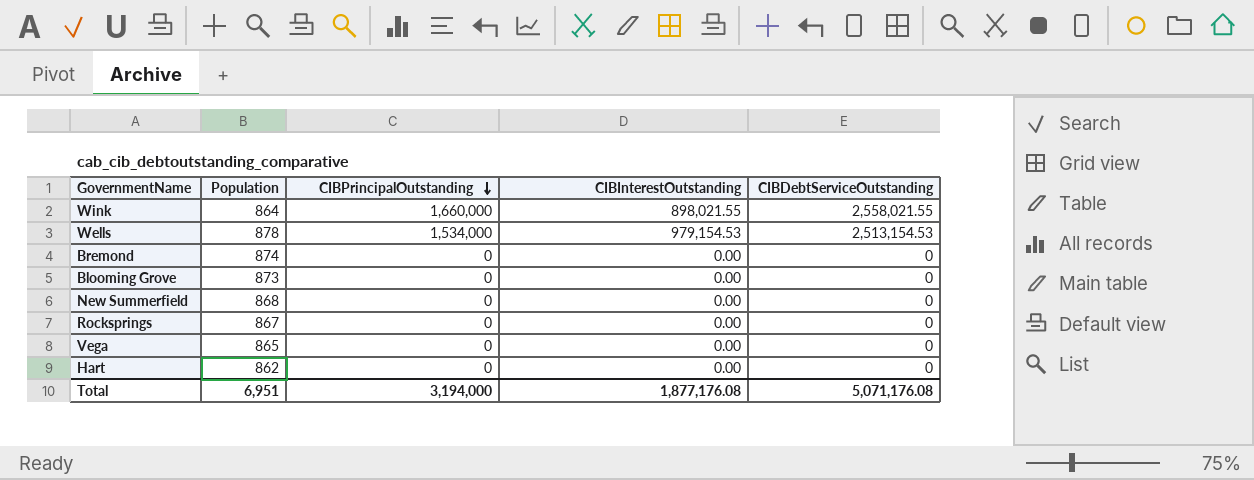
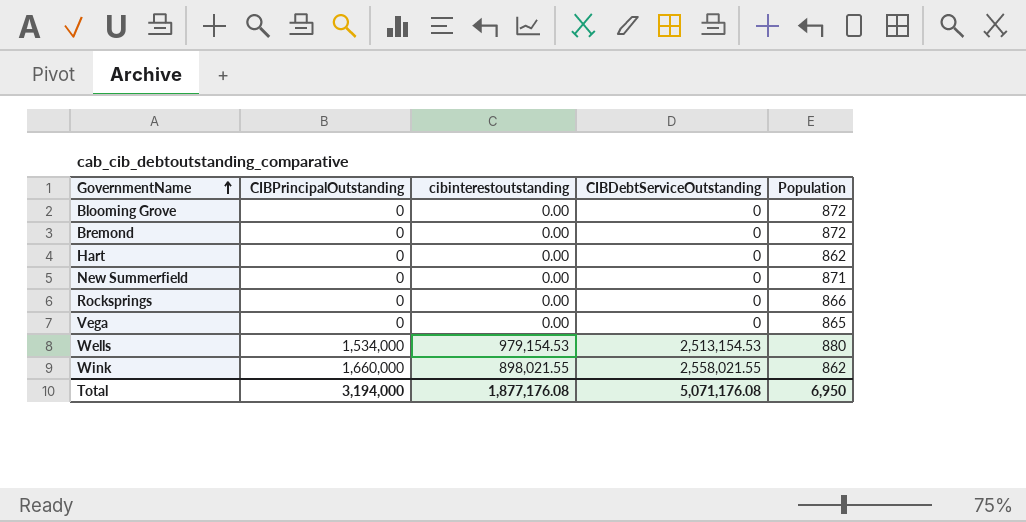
row order: CIBPrincipalOutstanding descending -> GovernmentName ascending
column name: CIBInterestOutstanding -> cibinterestoutstanding
column Population | position: 2 -> 5
Blooming Grove | Population: 873 -> 872
Bremond | Population: 874 -> 872
New Summerfield | Population: 868 -> 871
Rocksprings | Population: 867 -> 866
Wells | Population: 878 -> 880
Wink | Population: 864 -> 862
Total | Population: 6,951 -> 6,950

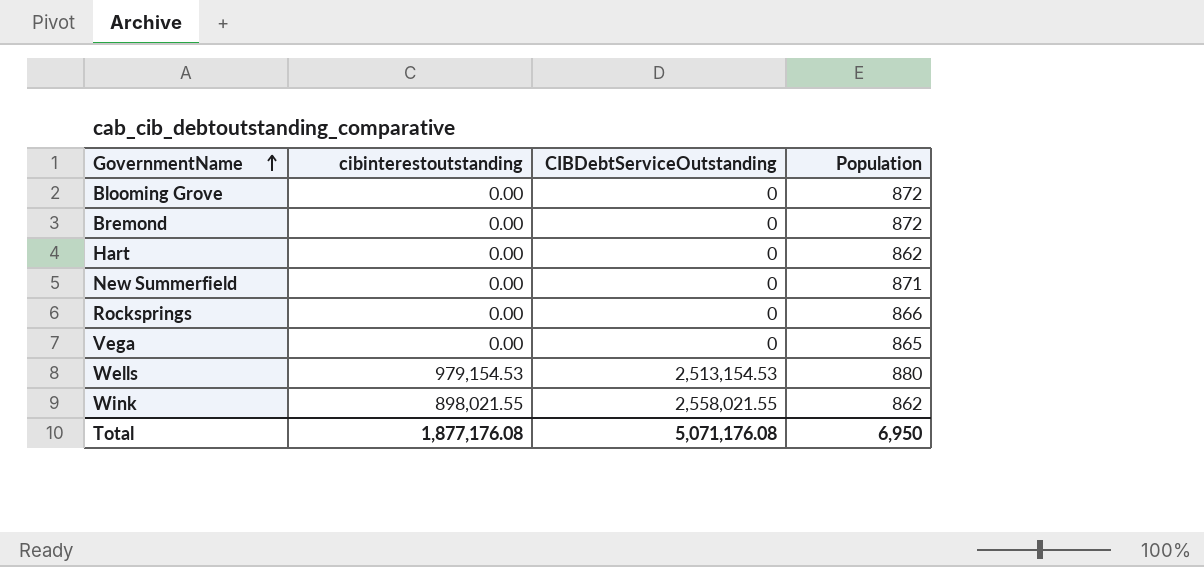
column CIBPrincipalOutstanding | position: 2 -> none

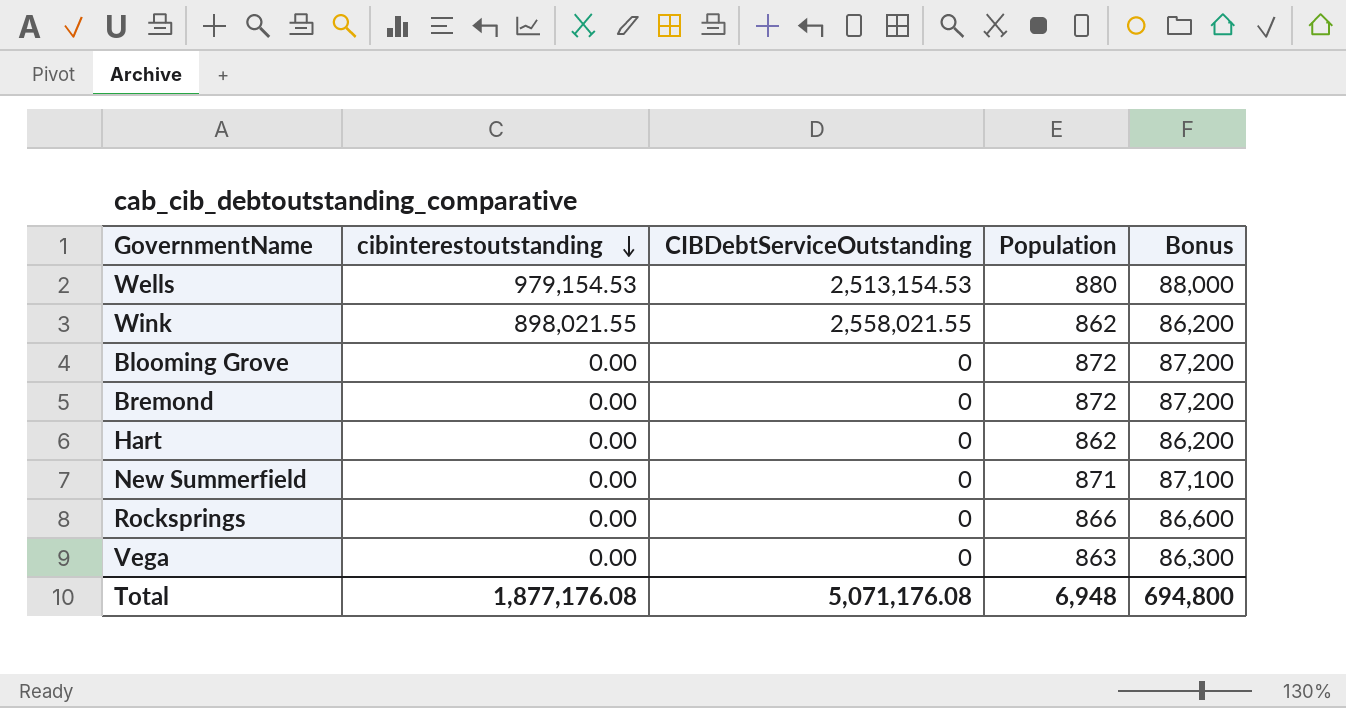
row order: GovernmentName ascending -> cibinterestoutstanding descending
column Bonus | formula: none -> [Population] * 100
Vega | Population: 865 -> 863
Total | Population: 6,950 -> 6,948

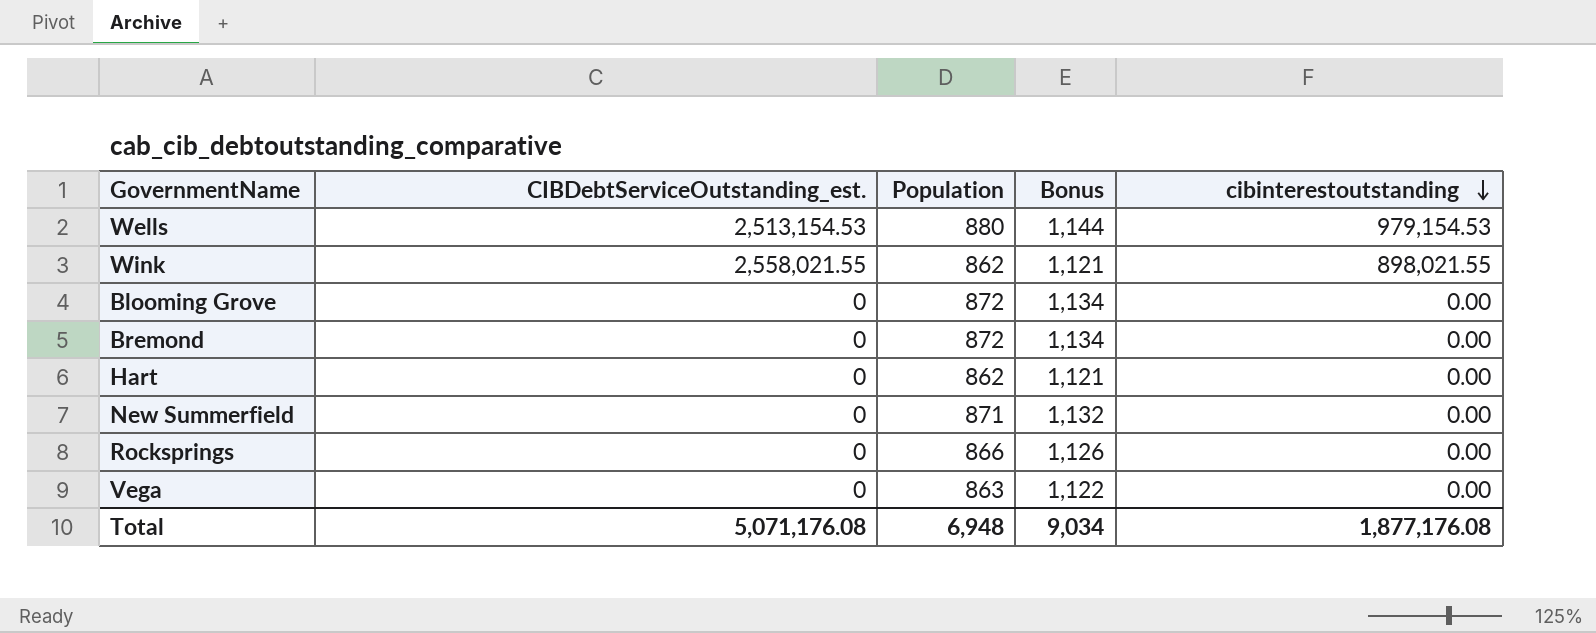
column name: CIBDebtServiceOutstanding -> CIBDebtServiceOutstanding_est.
column Bonus | formula: [Population] * 100 -> [Population] * 1.3
column cibinterestoutstanding | position: 2 -> 5
Total | Bonus: 694,800 -> 9,034

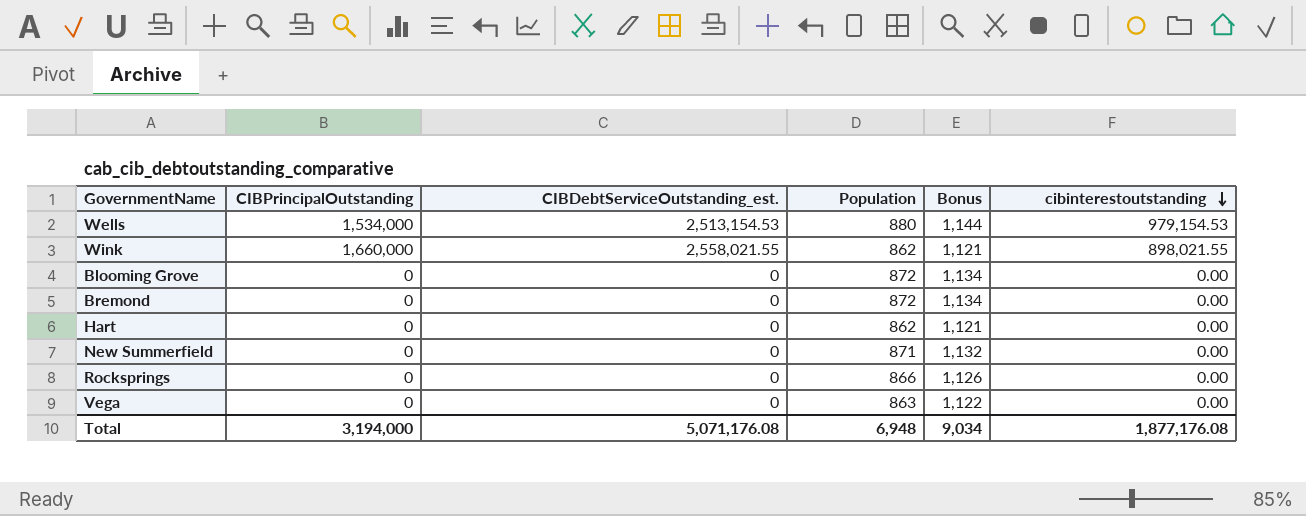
column CIBPrincipalOutstanding | position: none -> 2

